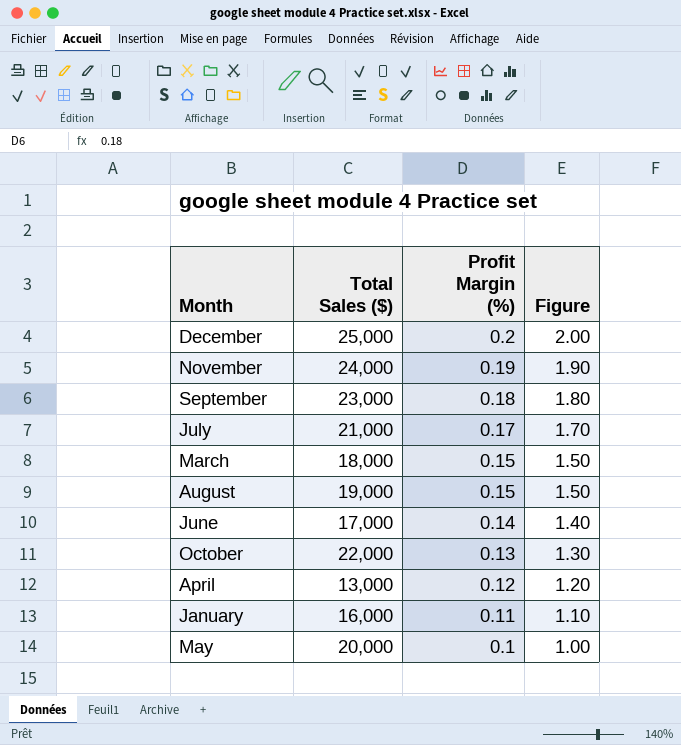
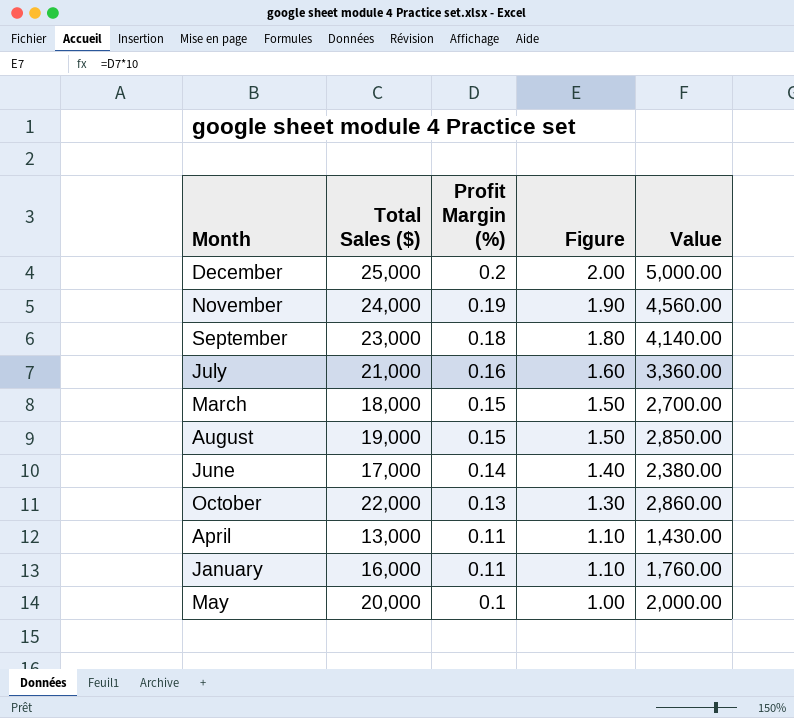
column Value | formula: none -> [Total Sales ($)] * [Profit Margin (%)]
July | Profit Margin (%): 0.17 -> 0.16
July | Figure: 1.70 -> 1.60
April | Profit Margin (%): 0.12 -> 0.11
April | Figure: 1.20 -> 1.10

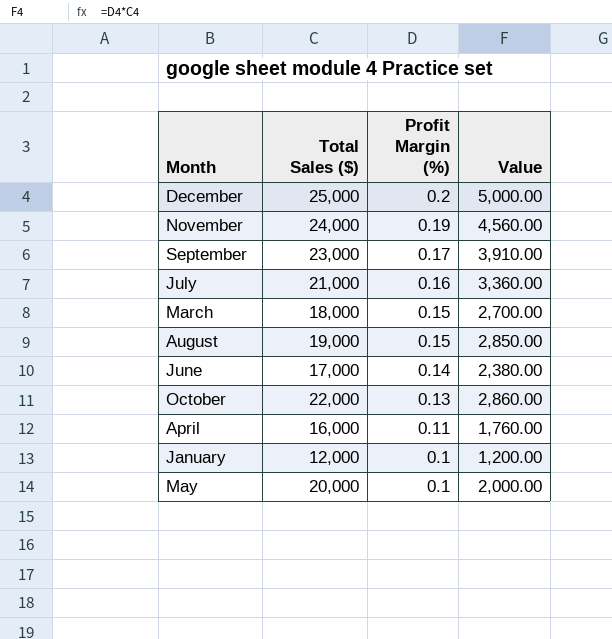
column Figure | formula: [Profit Margin (%)] * 10 -> none
September | Profit Margin (%): 0.18 -> 0.17
September | Value: 4,140.00 -> 3,910.00
April | Total Sales ($): 13,000 -> 16,000
April | Value: 1,430.00 -> 1,760.00
January | Total Sales ($): 16,000 -> 12,000
January | Profit Margin (%): 0.11 -> 0.1
January | Value: 1,760.00 -> 1,200.00

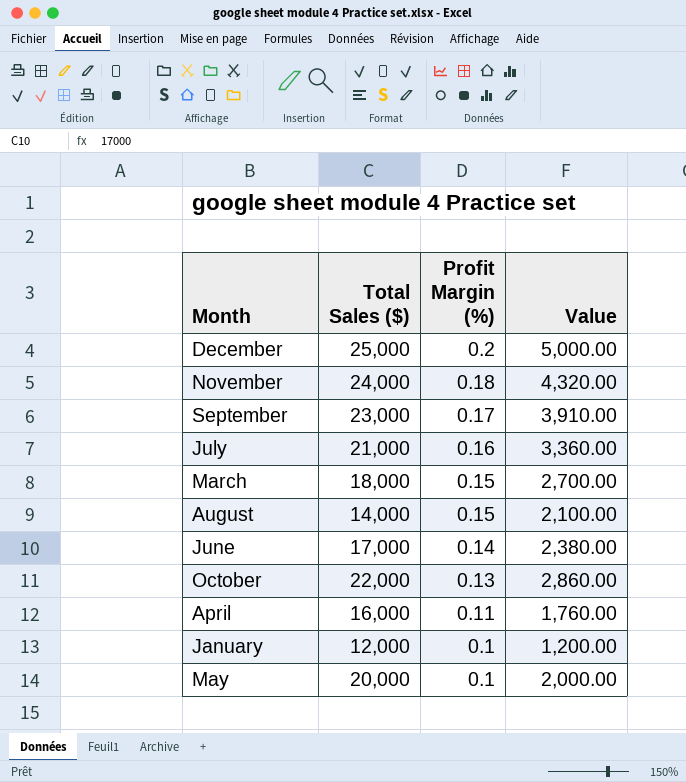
November | Profit Margin (%): 0.19 -> 0.18
November | Value: 4,560.00 -> 4,320.00
August | Total Sales ($): 19,000 -> 14,000
August | Value: 2,850.00 -> 2,100.00

